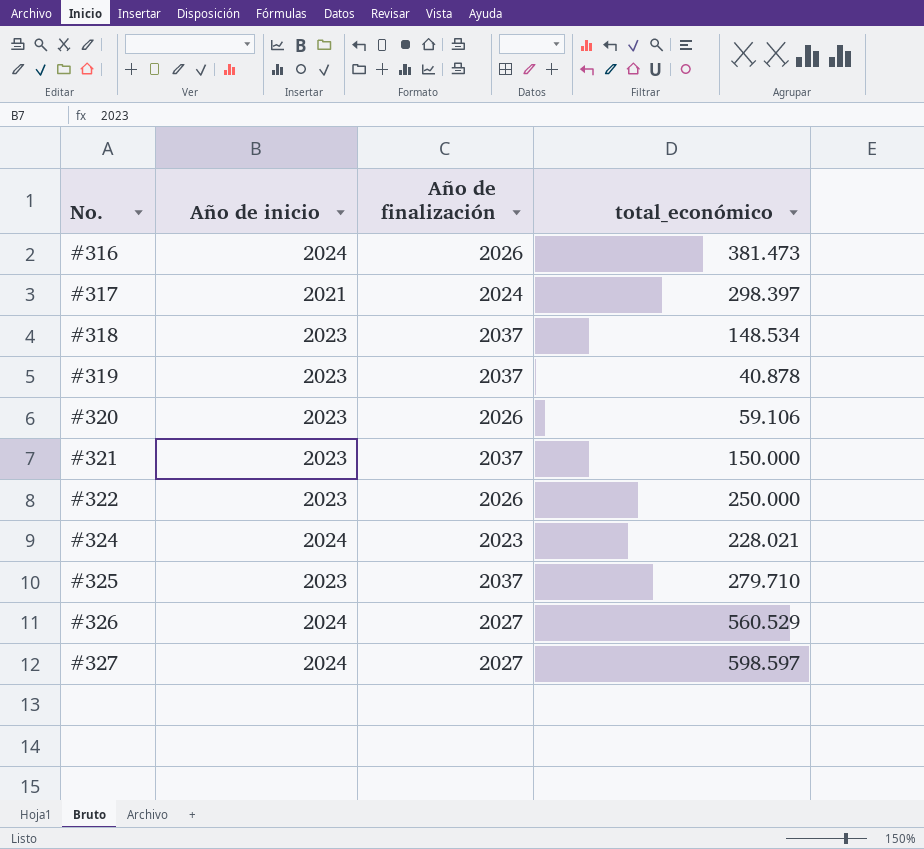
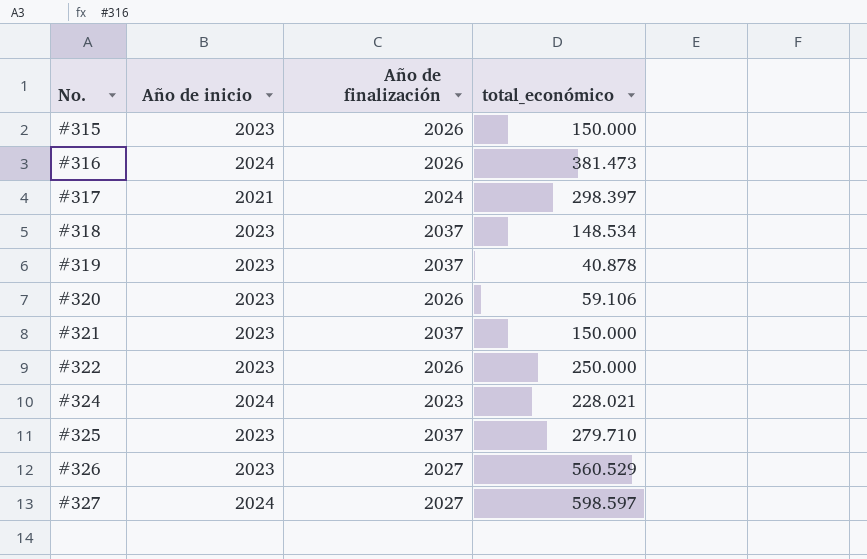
row #315: none -> 2023 | 2026 | 150.000
#326 | Año de inicio: 2024 -> 2023

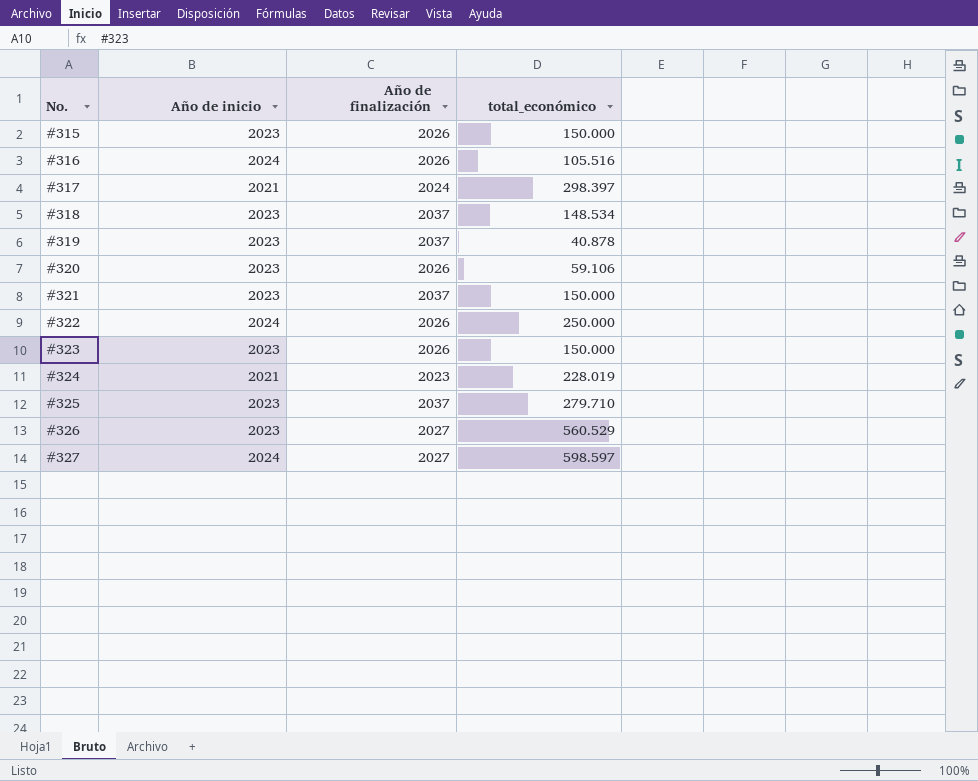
#316 | total_económico: 381.473 -> 105.516
#322 | Año de inicio: 2023 -> 2024
row #323: none -> 2023 | 2026 | 150.000
#324 | Año de inicio: 2024 -> 2021
#324 | total_económico: 228.021 -> 228.019

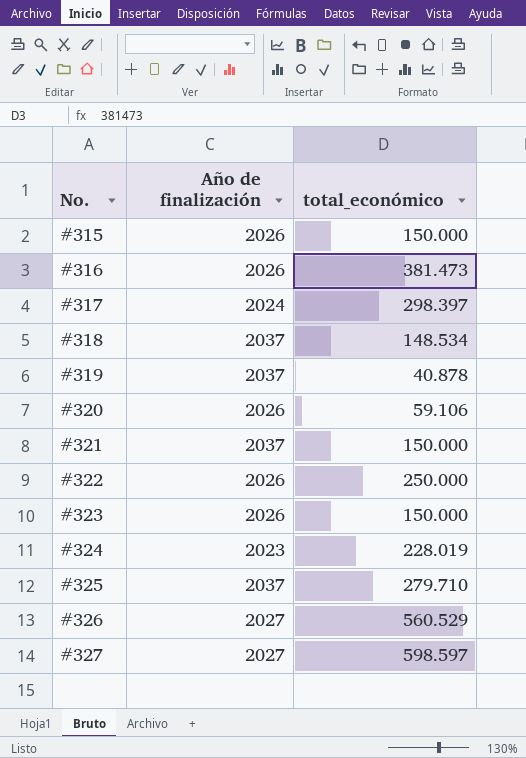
column Año de inicio | position: 2 -> none
#316 | total_económico: 105.516 -> 381.473

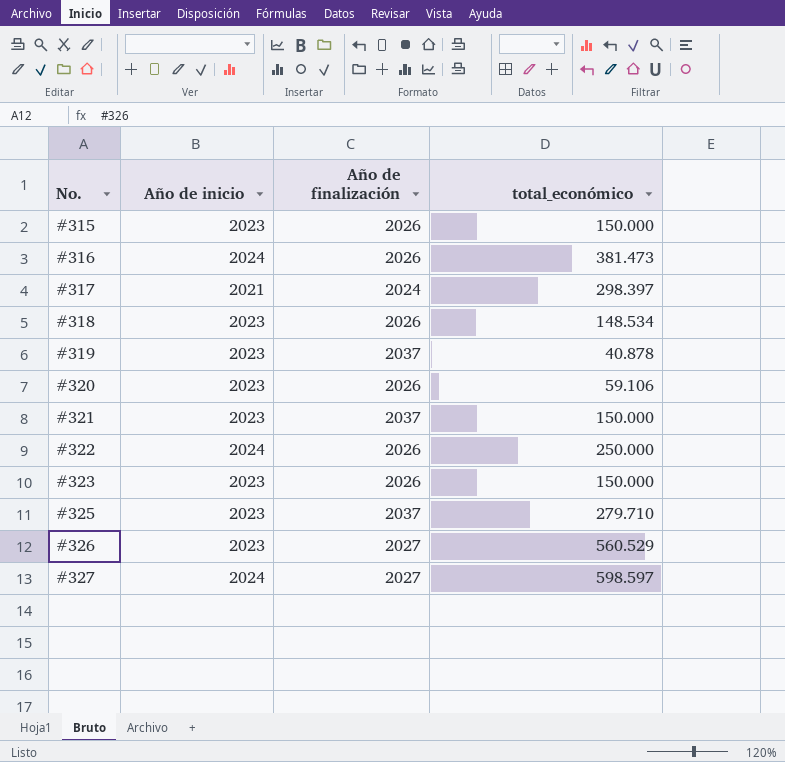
column Año de inicio | position: none -> 2
row #324: 2023 | 228.019 -> none
#318 | Año de finalización: 2037 -> 2026

